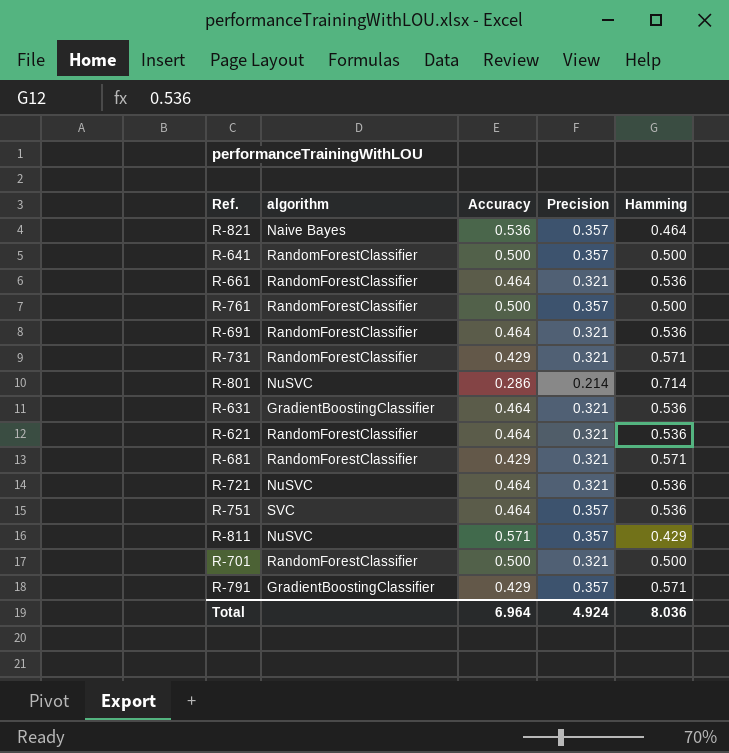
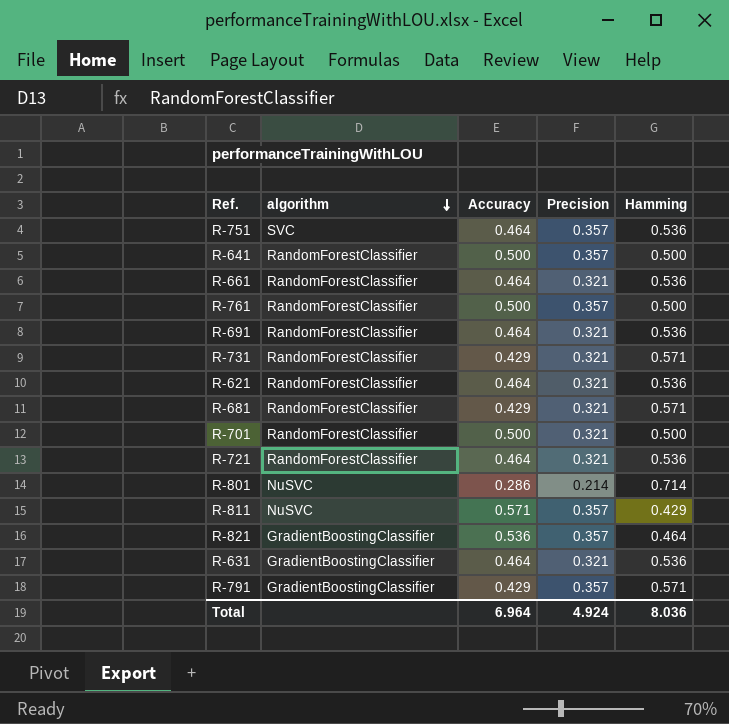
row order: none -> algorithm descending
R-721 | algorithm: NuSVC -> RandomForestClassifier
R-821 | algorithm: Naive Bayes -> GradientBoostingClassifier

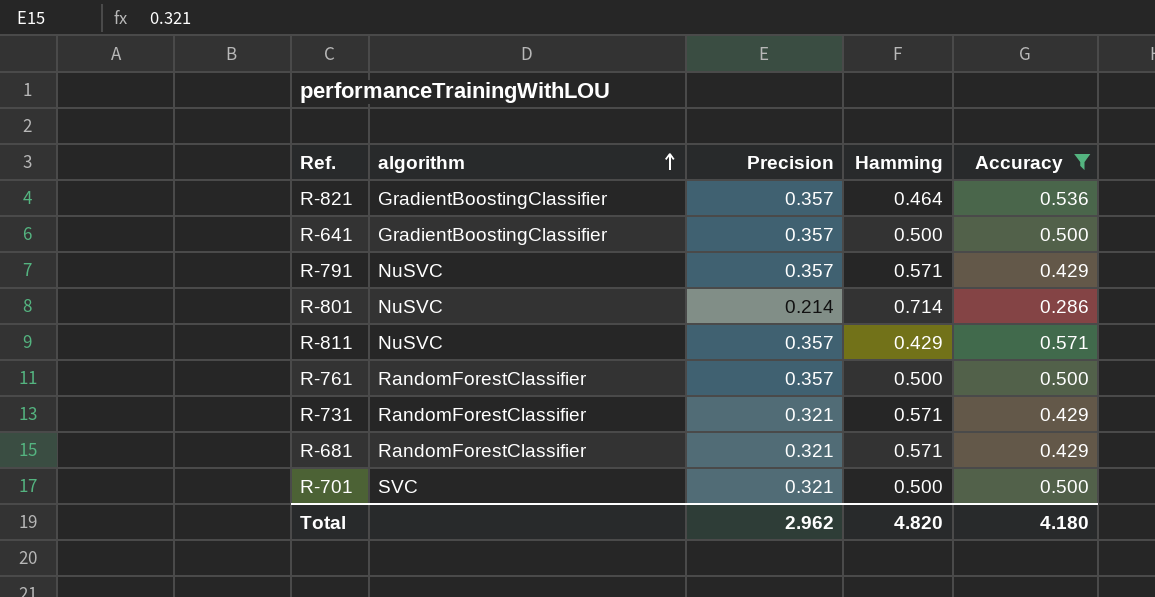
filter: none -> Accuracy != 0.464
row order: algorithm descending -> algorithm ascending
column Accuracy | position: 3 -> 5
R-641 | algorithm: RandomForestClassifier -> GradientBoostingClassifier
R-791 | algorithm: GradientBoostingClassifier -> NuSVC
R-701 | algorithm: RandomForestClassifier -> SVC
Total | Precision: 4.924 -> 2.962
Total | Hamming: 8.036 -> 4.820
Total | Accuracy: 6.964 -> 4.180

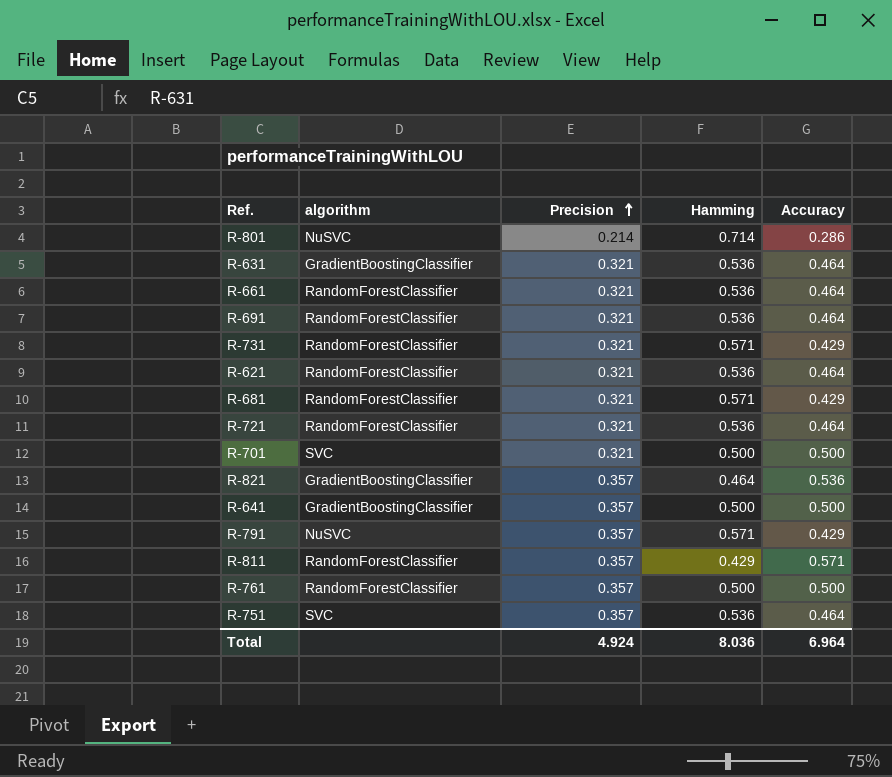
filter: Accuracy != 0.464 -> none
row order: algorithm ascending -> Precision ascending
R-811 | algorithm: NuSVC -> RandomForestClassifier
Total | Precision: 2.962 -> 4.924
Total | Hamming: 4.820 -> 8.036
Total | Accuracy: 4.180 -> 6.964

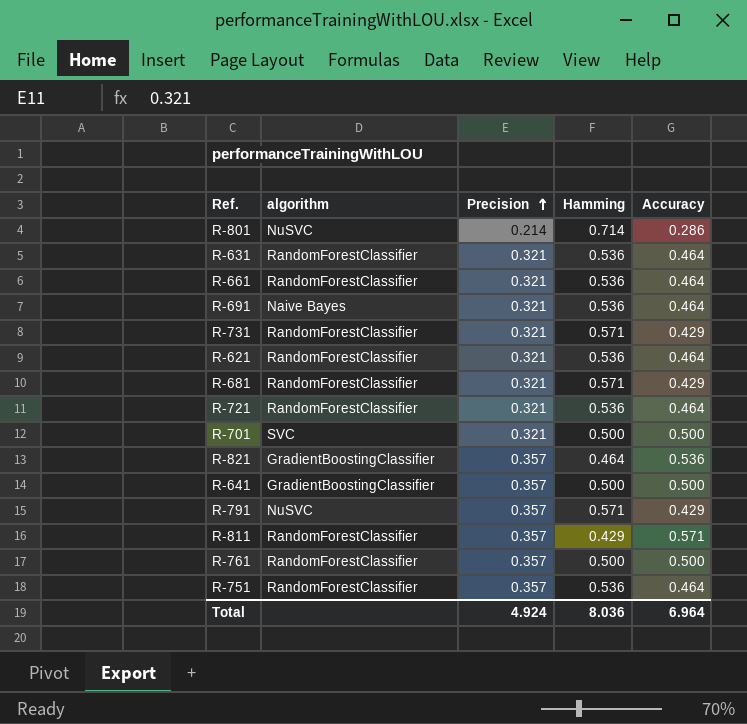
R-631 | algorithm: GradientBoostingClassifier -> RandomForestClassifier
R-691 | algorithm: RandomForestClassifier -> Naive Bayes
R-751 | algorithm: SVC -> RandomForestClassifier

